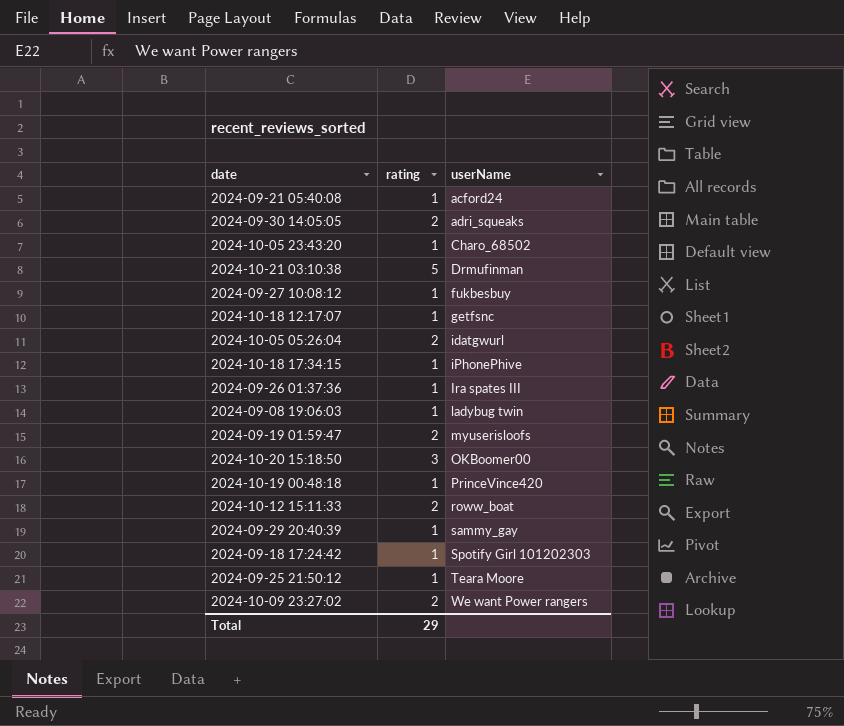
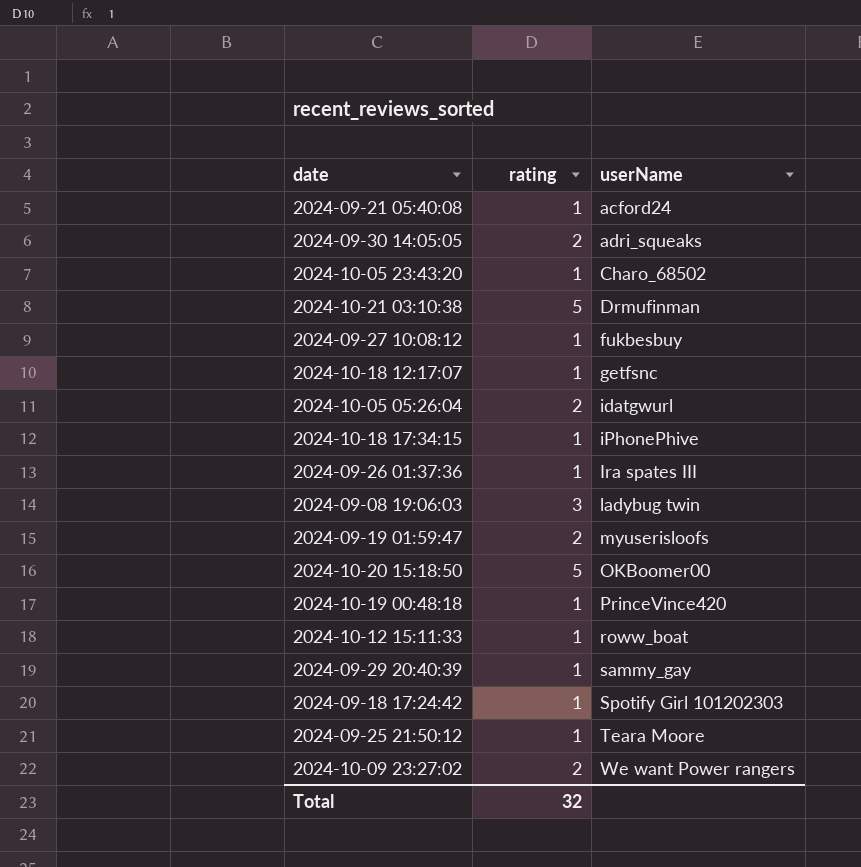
2024-09-08 19:06:03 | rating: 1 -> 3
2024-10-20 15:18:50 | rating: 3 -> 5
2024-10-12 15:11:33 | rating: 2 -> 1
Total | rating: 29 -> 32

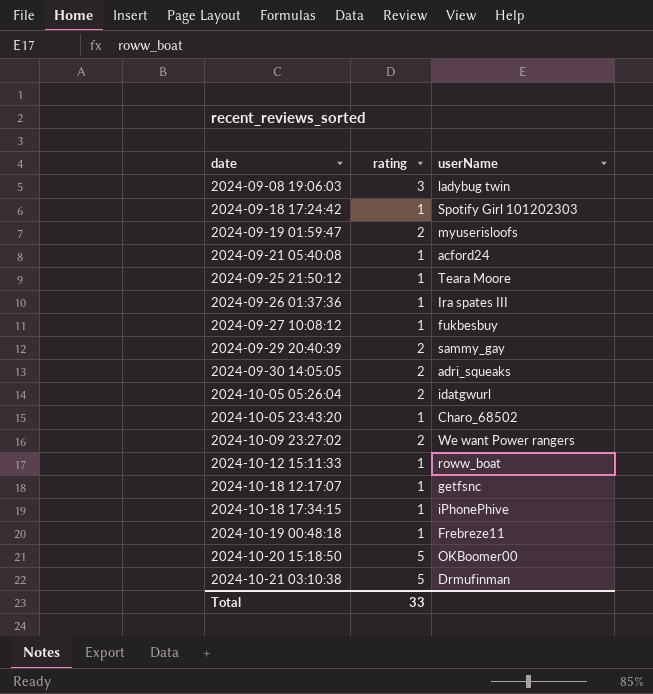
row order: userName ascending -> date ascending
2024-09-29 20:40:39 | rating: 1 -> 2
2024-10-19 00:48:18 | userName: PrinceVince420 -> Frebreze11
Total | rating: 32 -> 33

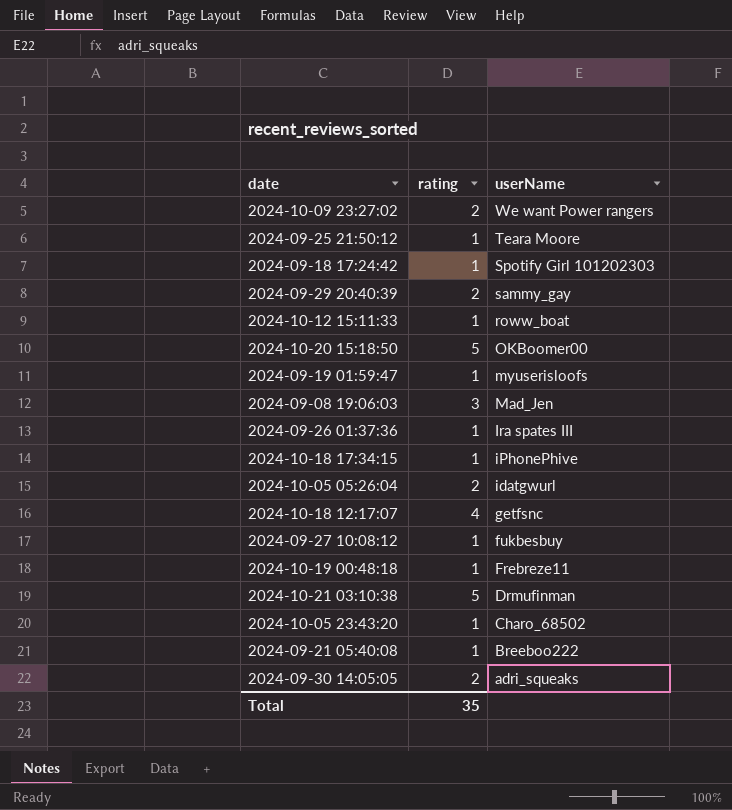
row order: date ascending -> userName descending
2024-09-19 01:59:47 | rating: 2 -> 1
2024-09-08 19:06:03 | userName: ladybug twin -> Mad_Jen
2024-10-18 12:17:07 | rating: 1 -> 4
2024-09-21 05:40:08 | userName: acford24 -> Breeboo222
Total | rating: 33 -> 35

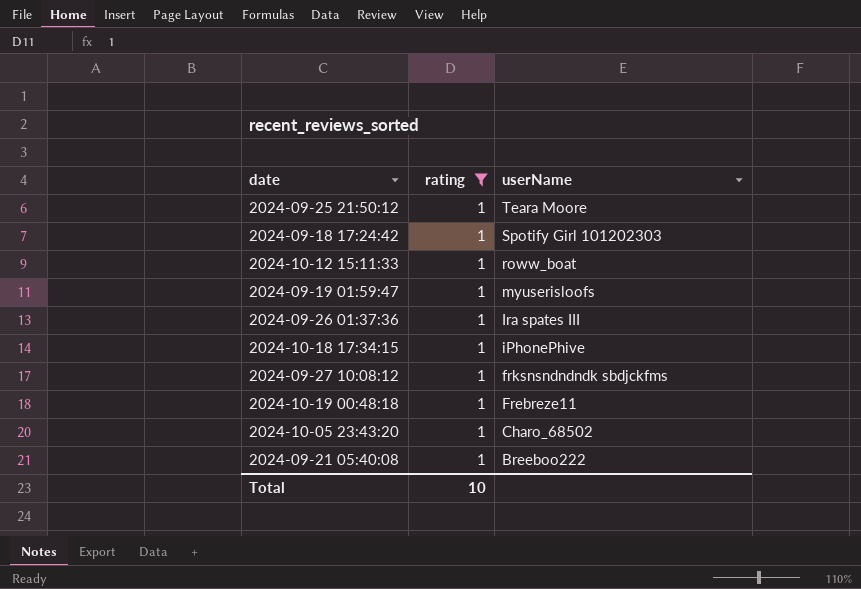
filter: none -> rating = 1
2024-09-27 10:08:12 | userName: fukbesbuy -> frksnsndndndk sbdjckfms
Total | rating: 35 -> 10

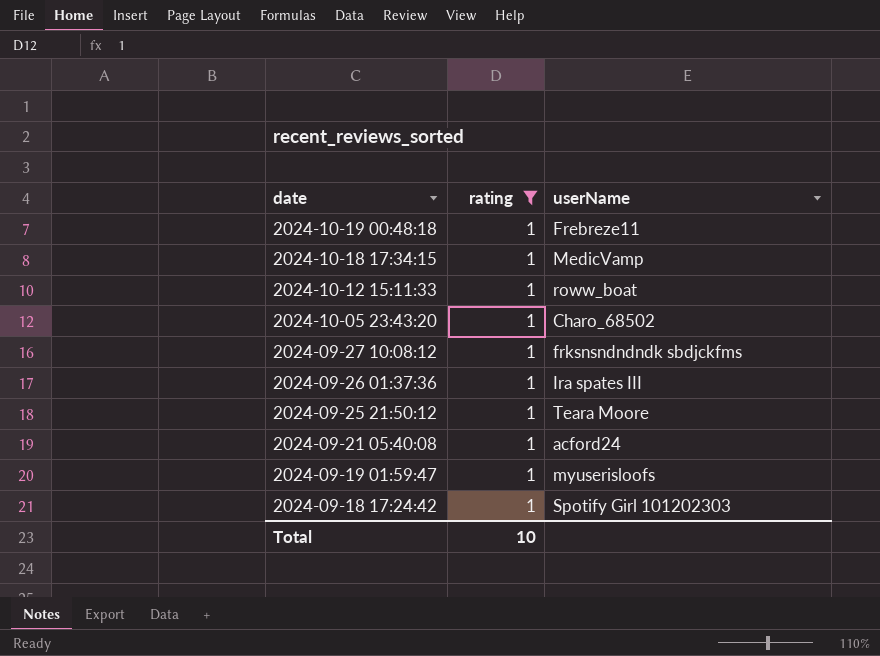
row order: userName descending -> date descending
2024-10-18 17:34:15 | userName: iPhonePhive -> MedicVamp
2024-09-21 05:40:08 | userName: Breeboo222 -> acford24

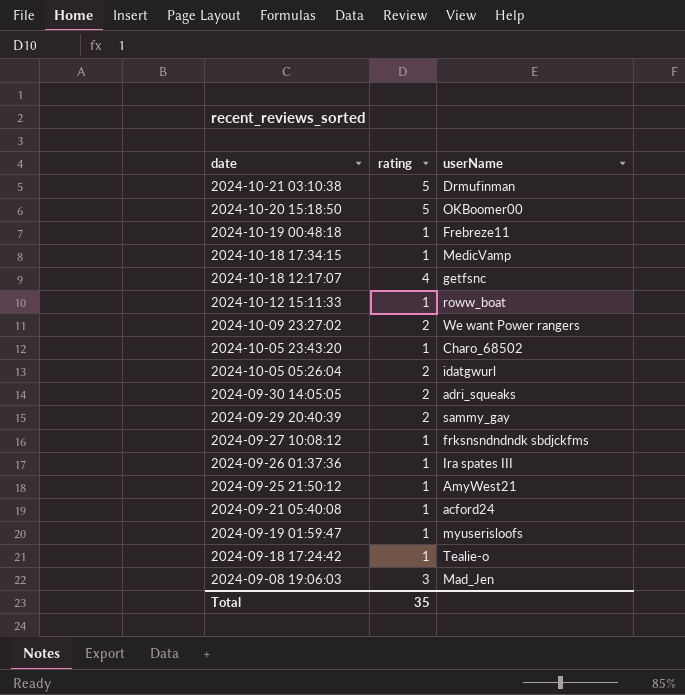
filter: rating = 1 -> none
2024-09-25 21:50:12 | userName: Teara Moore -> AmyWest21
2024-09-18 17:24:42 | userName: Spotify Girl 101202303 -> Tealie-o
Total | rating: 10 -> 35

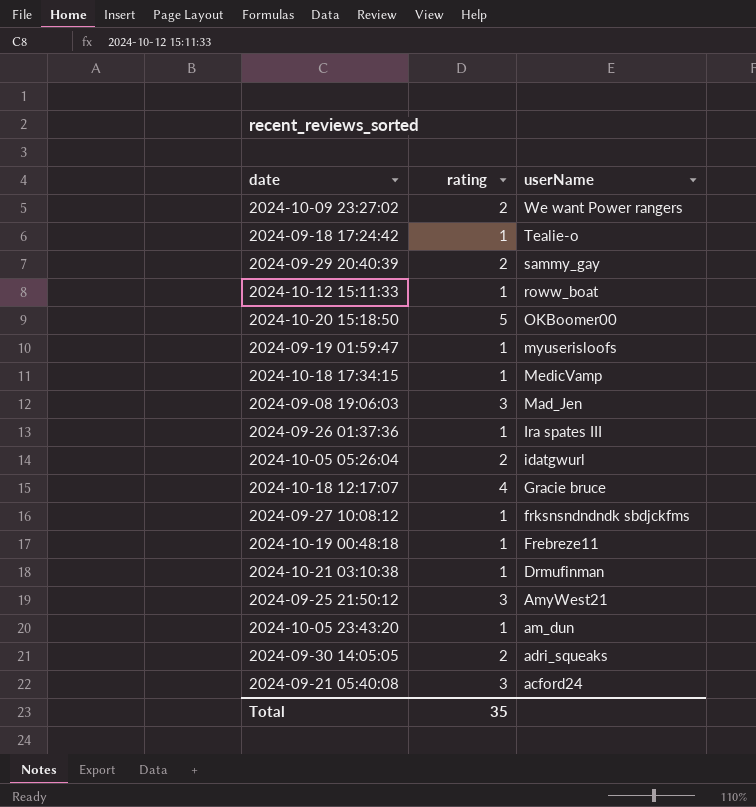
row order: date descending -> userName descending
2024-10-18 12:17:07 | userName: getfsnc -> Gracie bruce
2024-10-21 03:10:38 | rating: 5 -> 1
2024-09-25 21:50:12 | rating: 1 -> 3
2024-10-05 23:43:20 | userName: Charo_68502 -> am_dun
2024-09-21 05:40:08 | rating: 1 -> 3

